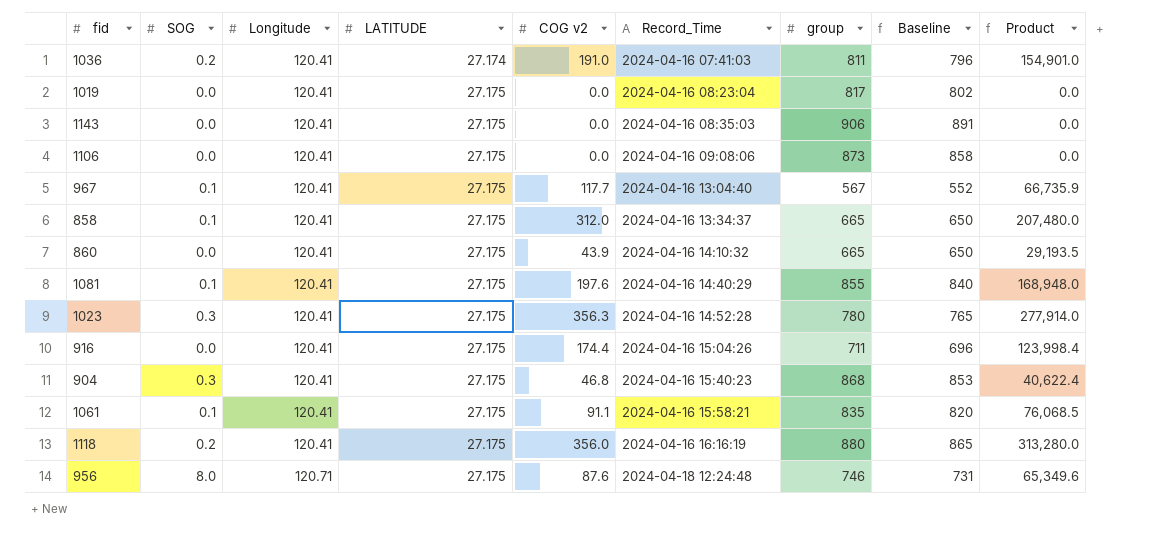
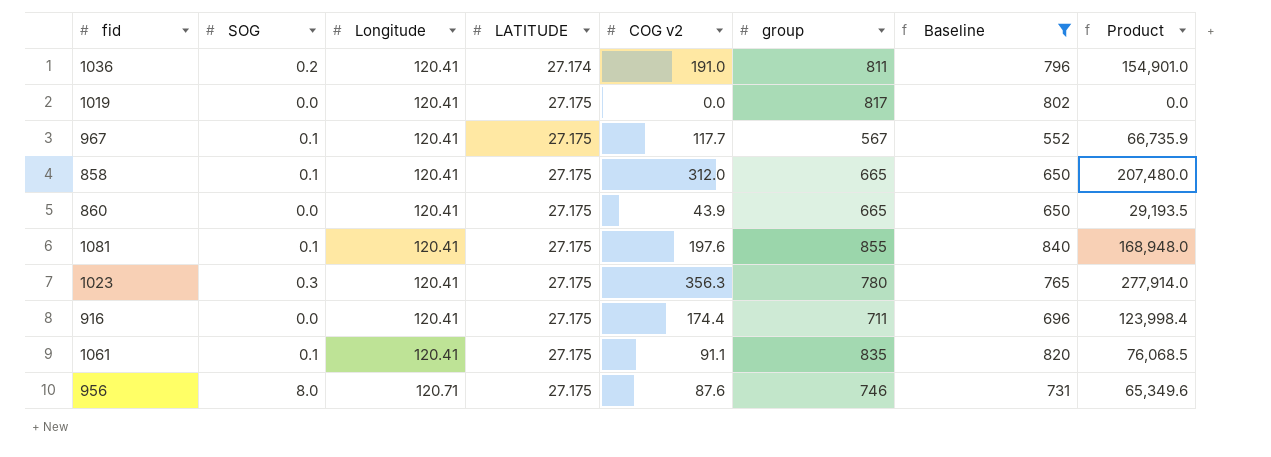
filter: none -> Baseline <= 840
column Record_Time | position: 6 -> none

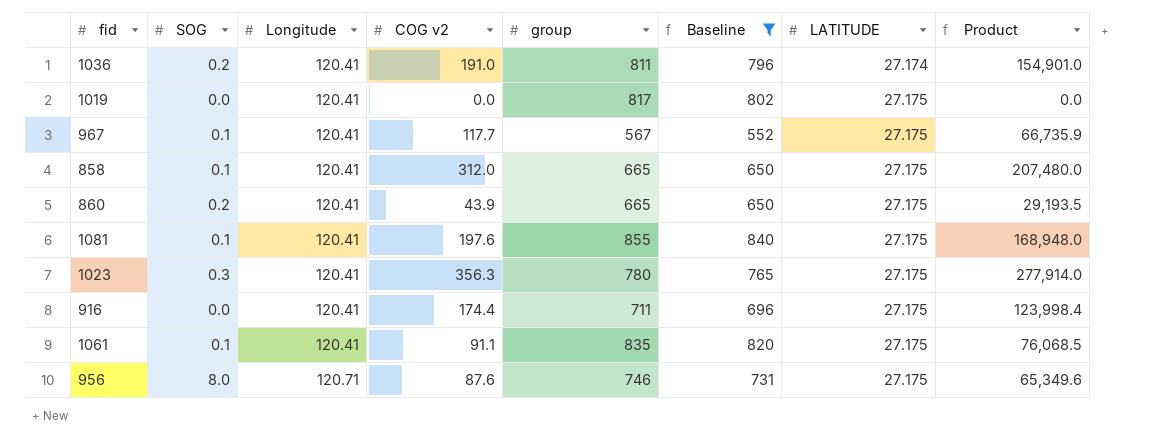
column LATITUDE | position: 4 -> 7
860 | SOG: 0.0 -> 0.2

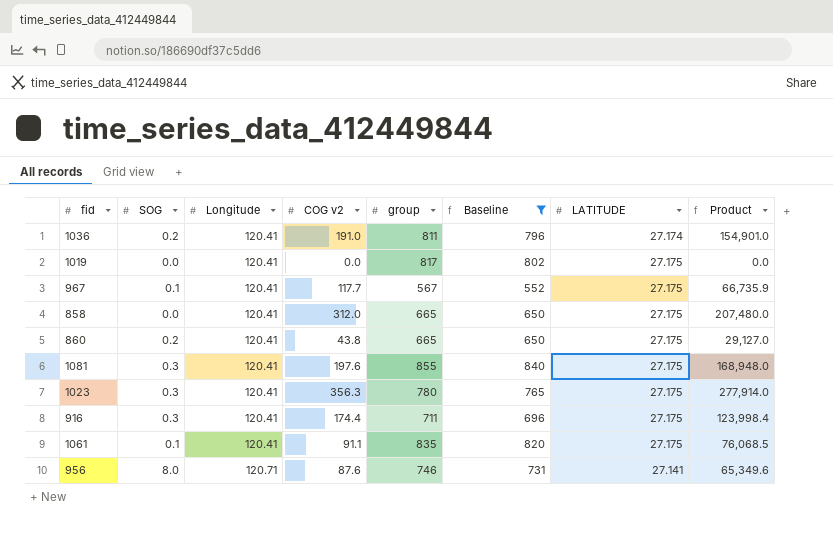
858 | SOG: 0.1 -> 0.0
860 | COG v2: 43.9 -> 43.8
860 | Product: 29,193.5 -> 29,127.0
1081 | SOG: 0.1 -> 0.3
916 | SOG: 0.0 -> 0.3
956 | LATITUDE: 27.175 -> 27.141

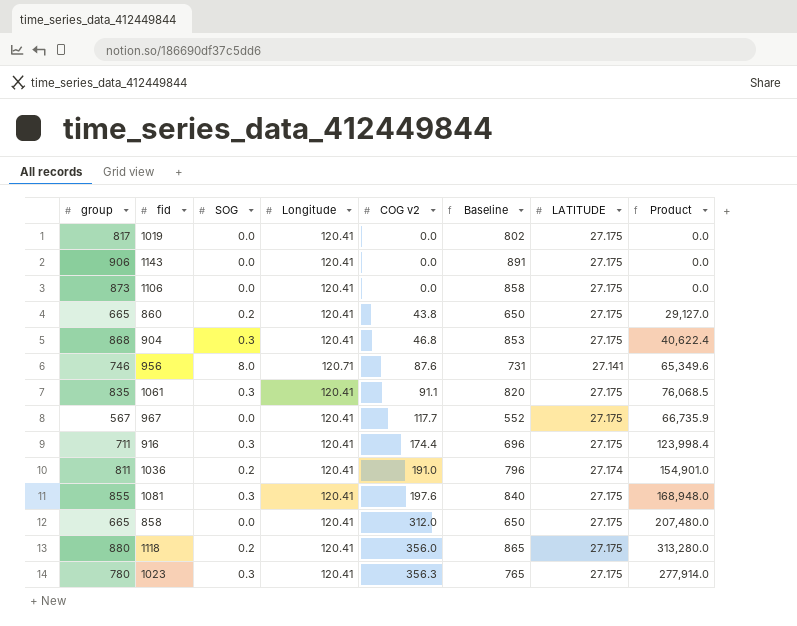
filter: Baseline <= 840 -> none
row order: Longitude ascending -> COG v2 ascending
column group | position: 5 -> 1
1061 | SOG: 0.1 -> 0.3
967 | SOG: 0.1 -> 0.0

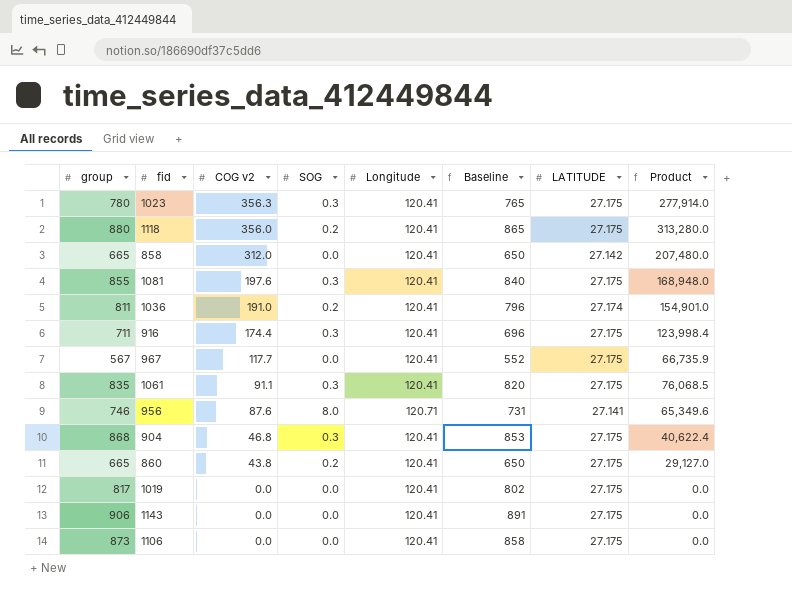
row order: COG v2 ascending -> COG v2 descending
column COG v2 | position: 5 -> 3
858 | LATITUDE: 27.175 -> 27.142

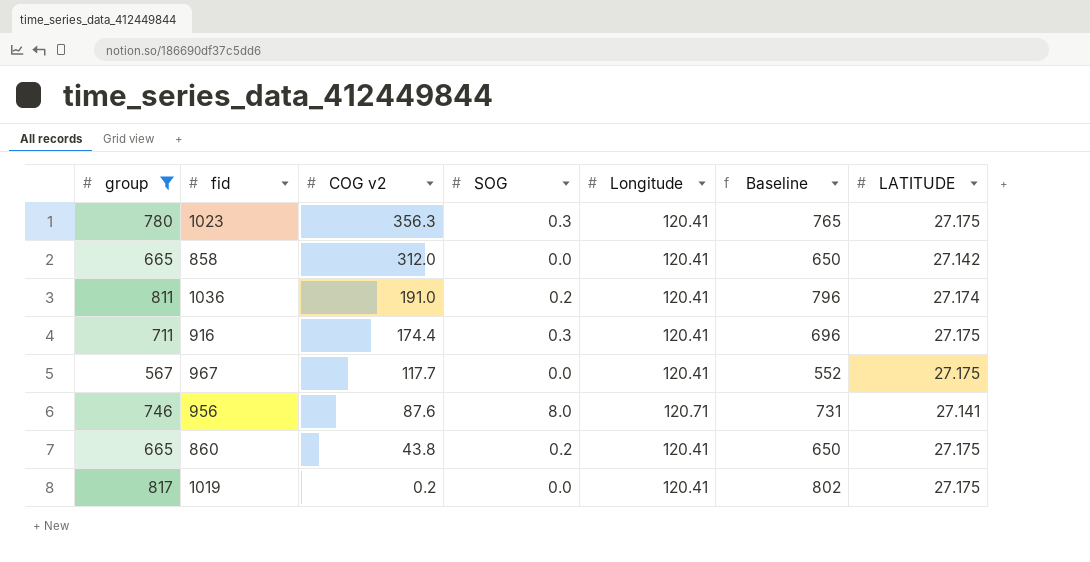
filter: none -> group <= 817
column Product | formula: [group] * [COG v2] -> none
1019 | COG v2: 0.0 -> 0.2

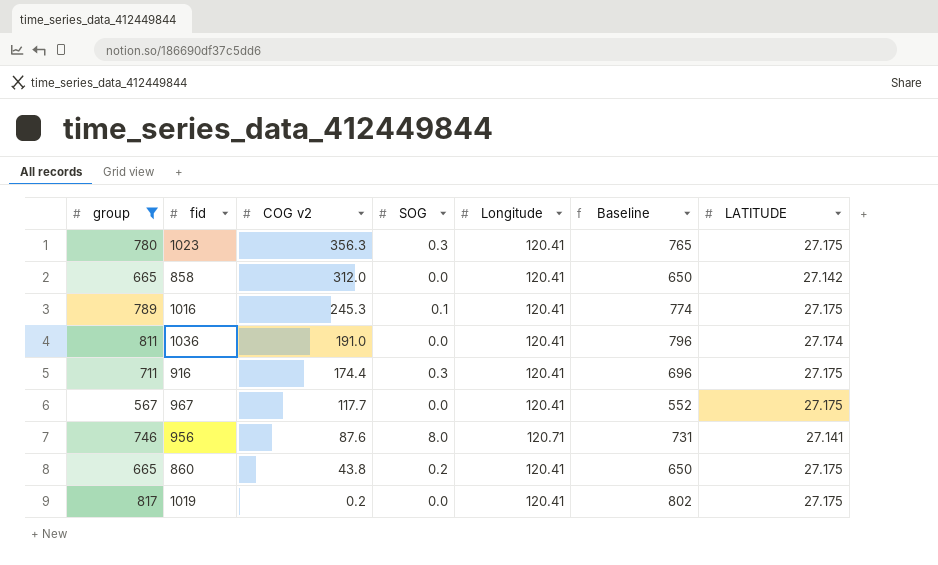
row 1016: none -> 789 | 245.3 | 0.1 | 120.41 | 774 | 27.175
1036 | SOG: 0.2 -> 0.0

